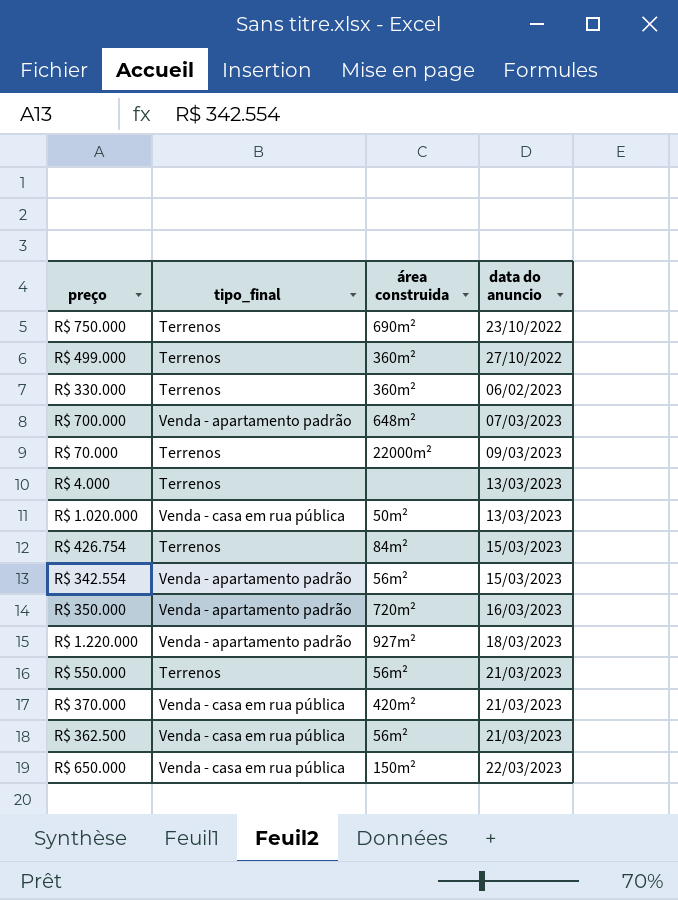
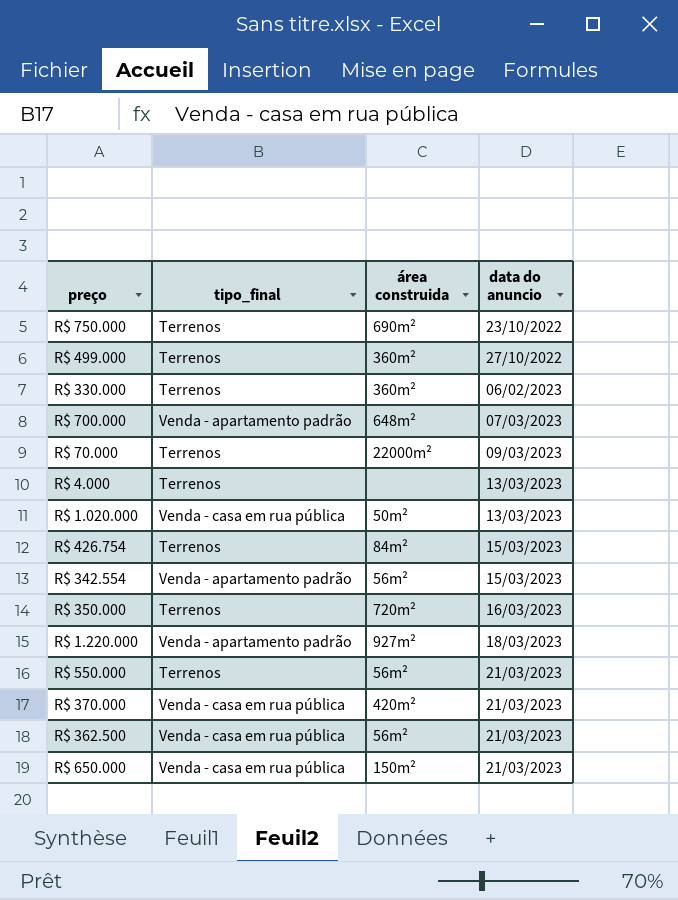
R$ 350.000 | tipo_final: Venda - apartamento padrão -> Terrenos
R$ 650.000 | data do anuncio: 22/03/2023 -> 21/03/2023

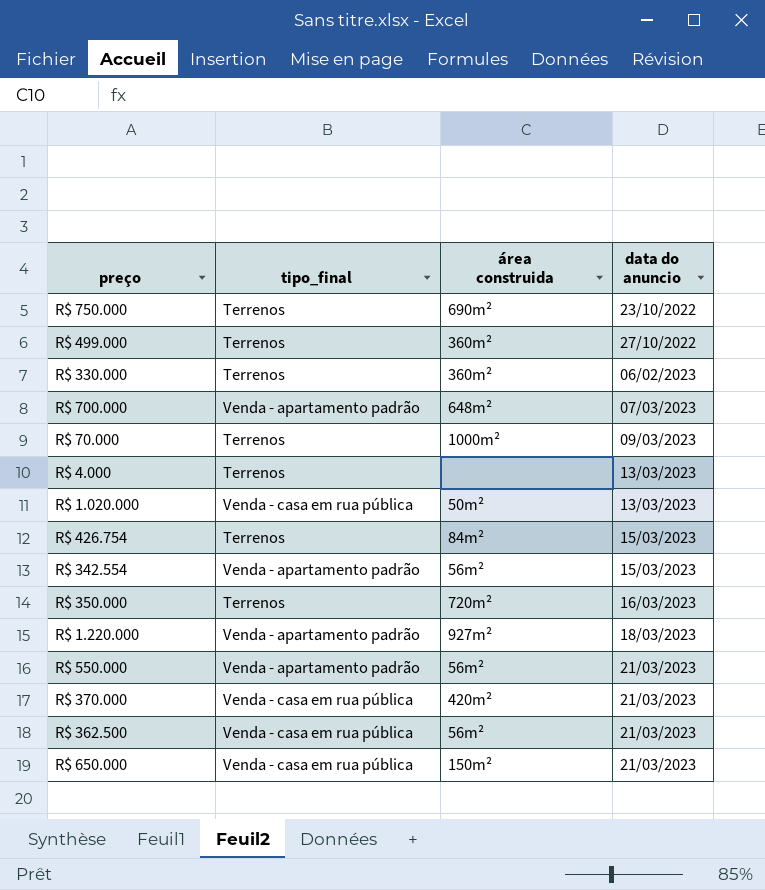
R$ 70.000 | área construida: 22000m² -> 1000m²
R$ 550.000 | tipo_final: Terrenos -> Venda - apartamento padrão

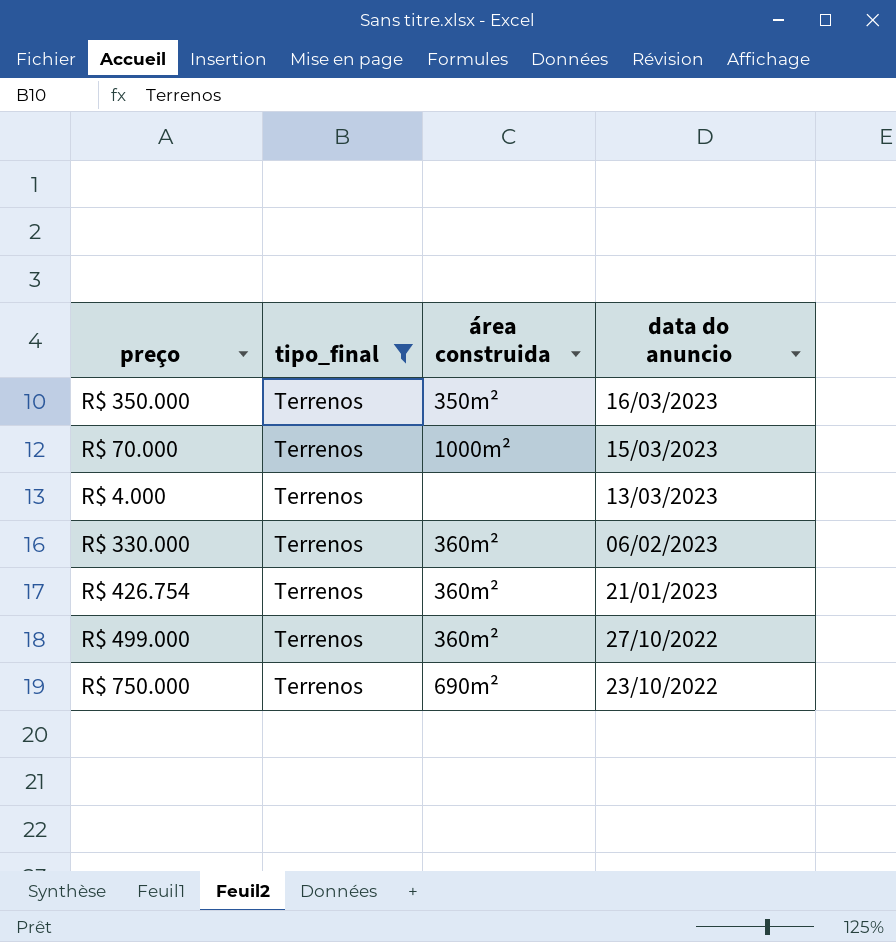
filter: none -> tipo_final = Terrenos
row order: data do anuncio ascending -> data do anuncio descending
R$ 350.000 | área construida: 720m² -> 350m²
R$ 70.000 | data do anuncio: 09/03/2023 -> 15/03/2023
R$ 426.754 | área construida: 84m² -> 360m²
R$ 426.754 | data do anuncio: 15/03/2023 -> 21/01/2023

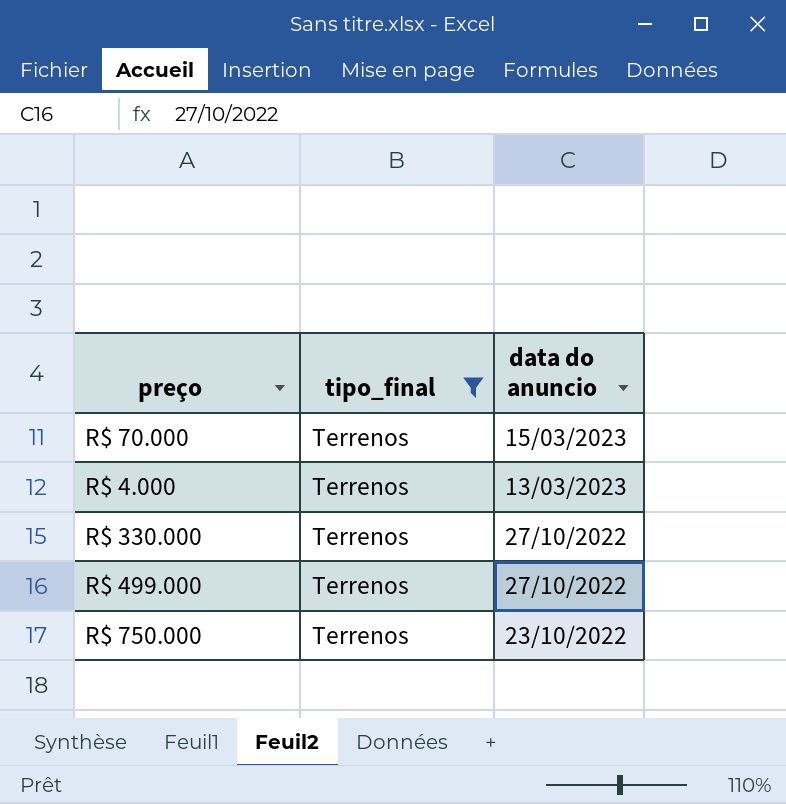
column área construida | position: 3 -> none
row R$ 350.000: Terrenos | 350m² | 16/03/2023 -> none
row R$ 426.754: Terrenos | 360m² | 21/01/2023 -> none
R$ 330.000 | data do anuncio: 06/02/2023 -> 27/10/2022

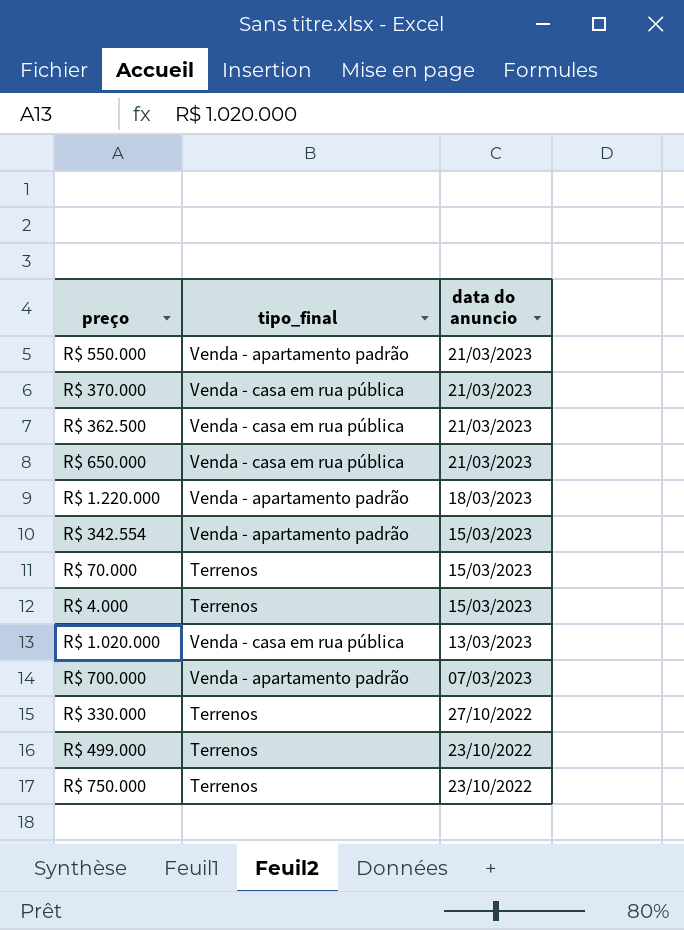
filter: tipo_final = Terrenos -> none
R$ 4.000 | data do anuncio: 13/03/2023 -> 15/03/2023
R$ 499.000 | data do anuncio: 27/10/2022 -> 23/10/2022

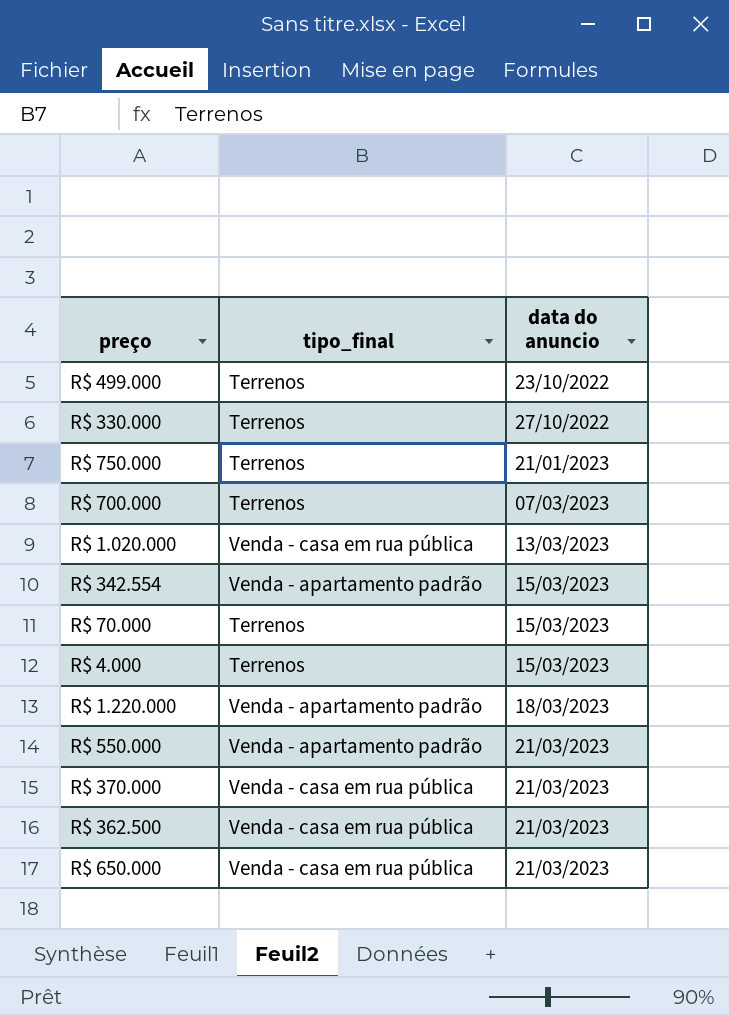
row order: data do anuncio descending -> data do anuncio ascending
R$ 750.000 | data do anuncio: 23/10/2022 -> 21/01/2023
R$ 700.000 | tipo_final: Venda - apartamento padrão -> Terrenos

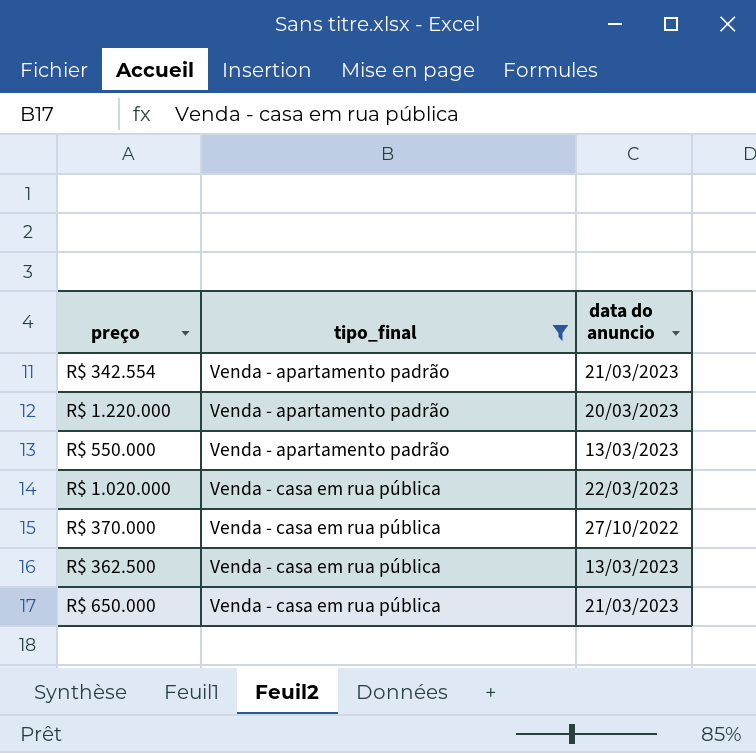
filter: none -> tipo_final != Terrenos
row order: data do anuncio ascending -> tipo_final ascending
R$ 342.554 | data do anuncio: 15/03/2023 -> 21/03/2023
R$ 1.220.000 | data do anuncio: 18/03/2023 -> 20/03/2023
R$ 550.000 | data do anuncio: 21/03/2023 -> 13/03/2023
R$ 1.020.000 | data do anuncio: 13/03/2023 -> 22/03/2023
R$ 370.000 | data do anuncio: 21/03/2023 -> 27/10/2022
R$ 362.500 | data do anuncio: 21/03/2023 -> 13/03/2023

